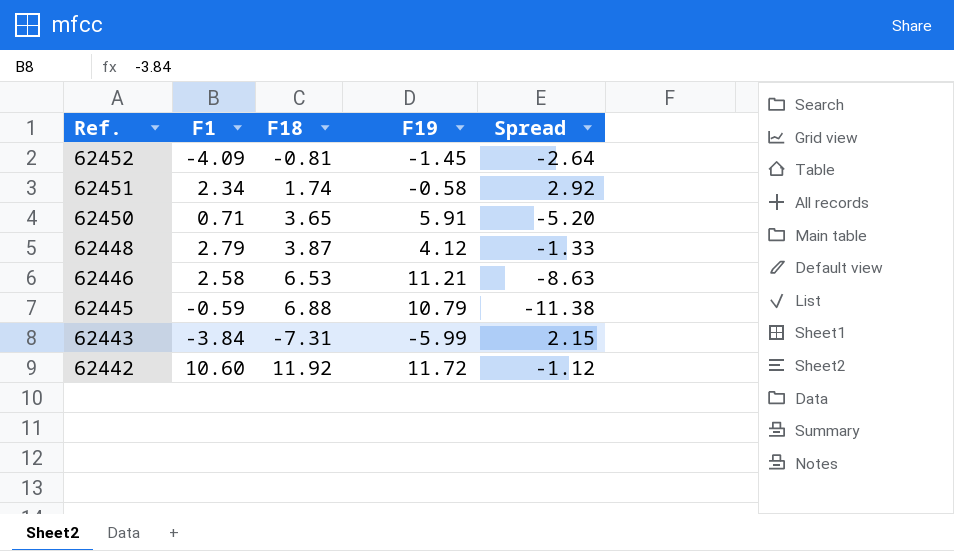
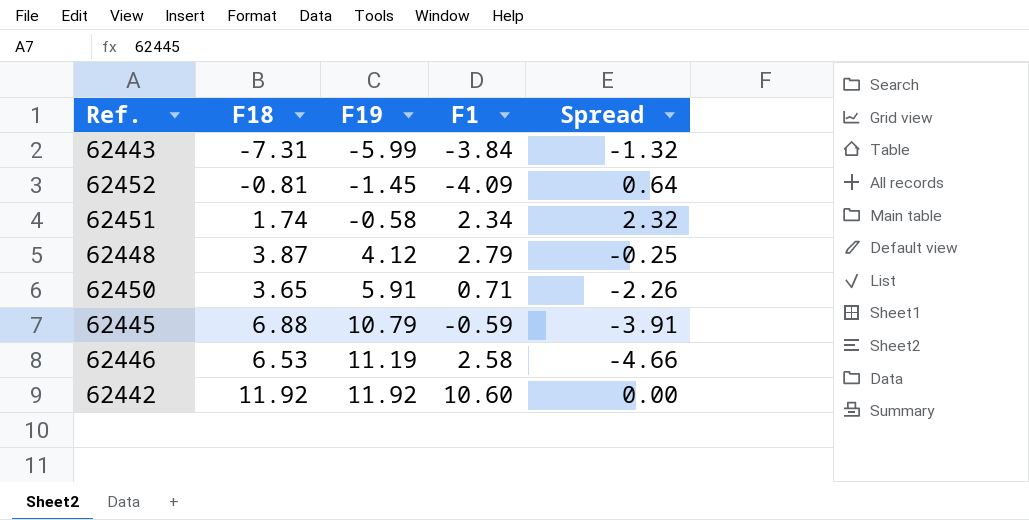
row order: Ref. descending -> F19 ascending
column F1 | position: 2 -> 4
column Spread | formula: [F1] - [F19] -> [F18] - [F19]
62446 | F19: 11.21 -> 11.19
62442 | F19: 11.72 -> 11.92

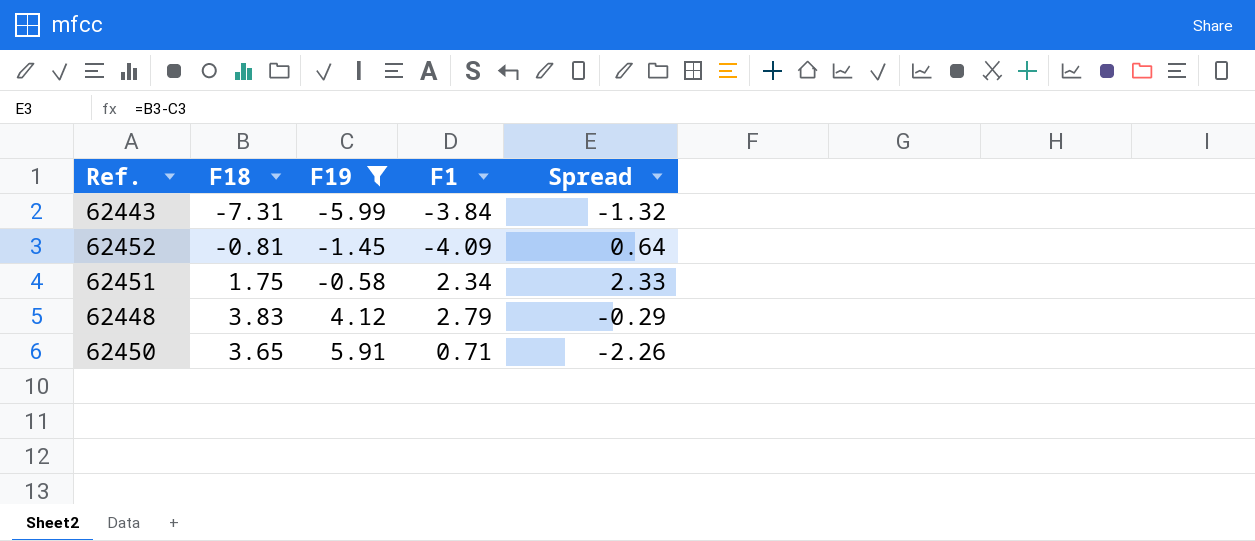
filter: none -> F19 <= 5.91
62451 | F18: 1.74 -> 1.75
62451 | Spread: 2.32 -> 2.33
62448 | F18: 3.87 -> 3.83
62448 | Spread: -0.25 -> -0.29

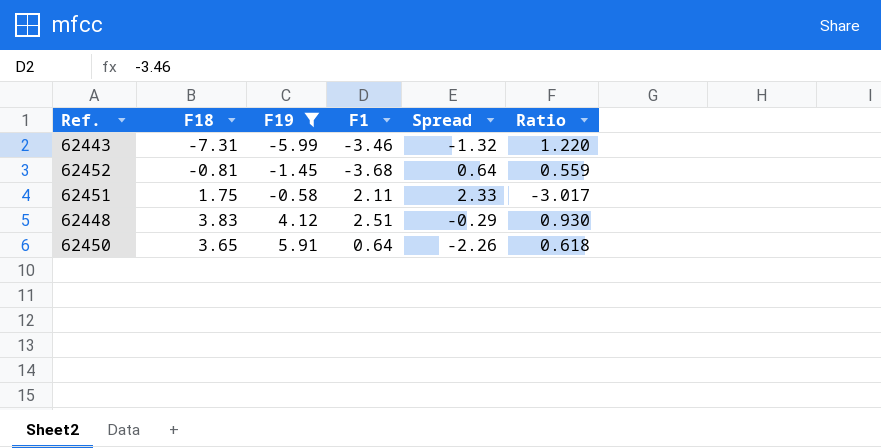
column Ratio | formula: none -> [F18] / [F19]
62443 | F1: -3.84 -> -3.46
62452 | F1: -4.09 -> -3.68
62451 | F1: 2.34 -> 2.11
62448 | F1: 2.79 -> 2.51
62450 | F1: 0.71 -> 0.64

